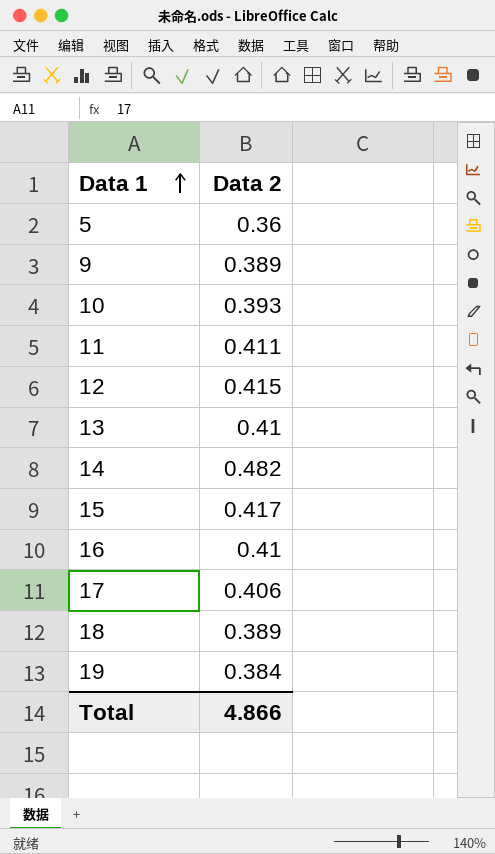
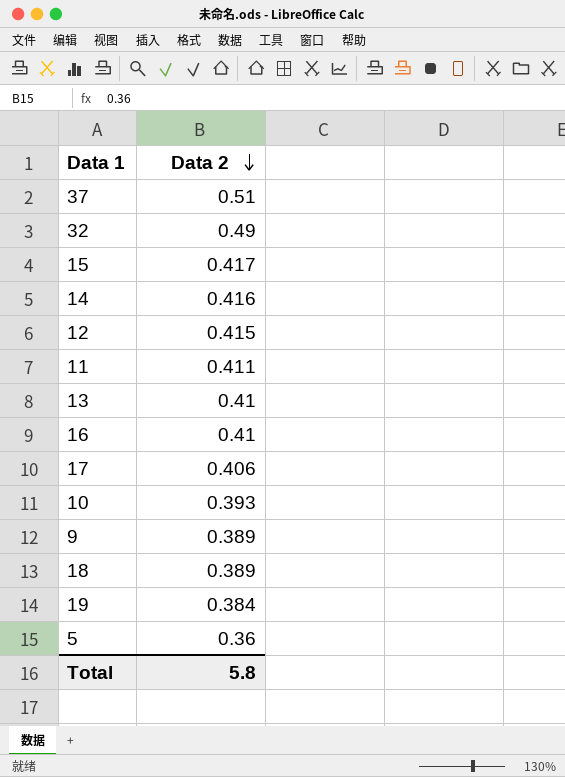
row order: Data 1 ascending -> Data 2 descending
row 37: none -> 0.51
row 32: none -> 0.49
14 | Data 2: 0.482 -> 0.416
Total | Data 2: 4.866 -> 5.8

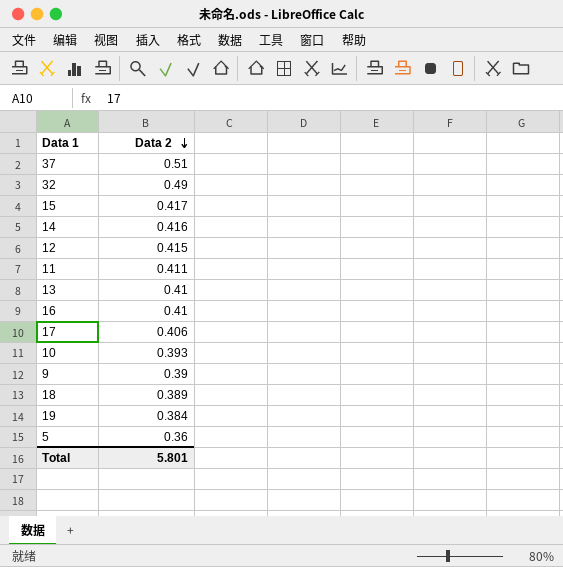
9 | Data 2: 0.389 -> 0.39
Total | Data 2: 5.8 -> 5.801

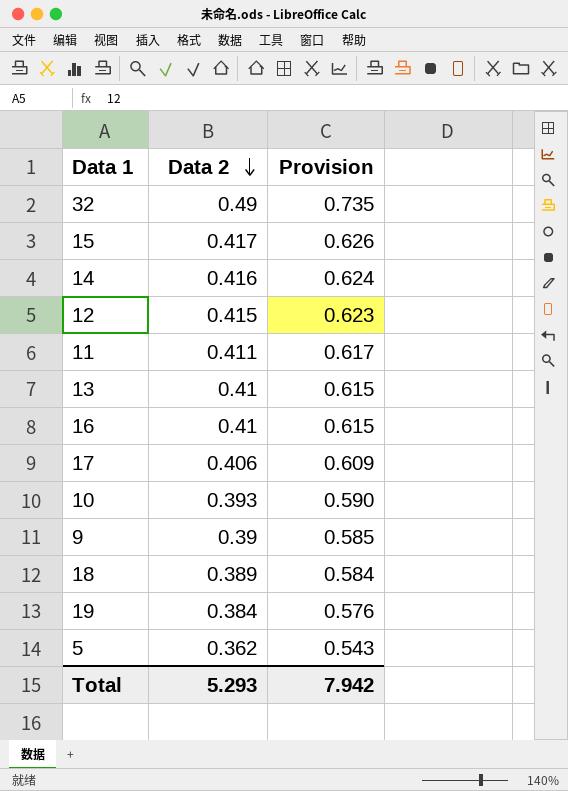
column Provision | formula: none -> [Data 2] * 1.5
row 37: 0.51 -> none
5 | Data 2: 0.36 -> 0.362
Total | Data 2: 5.801 -> 5.293

